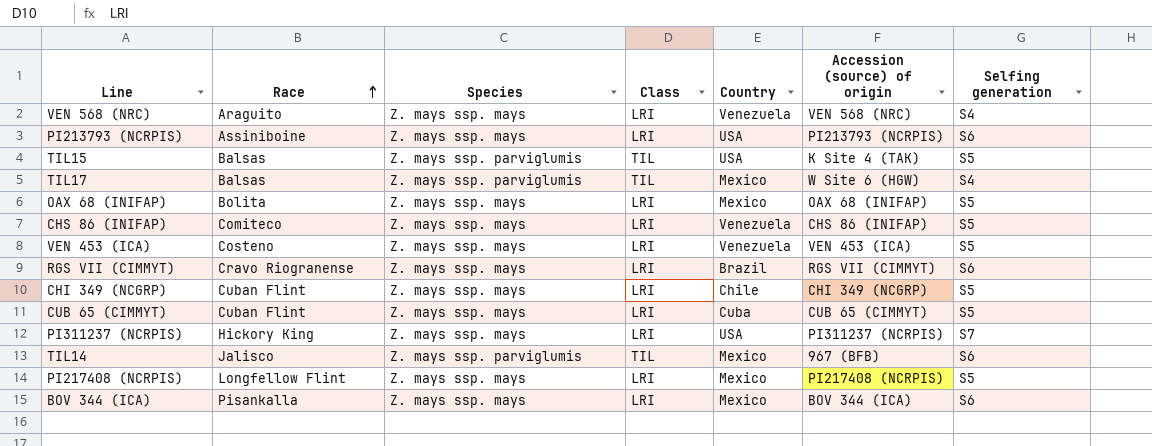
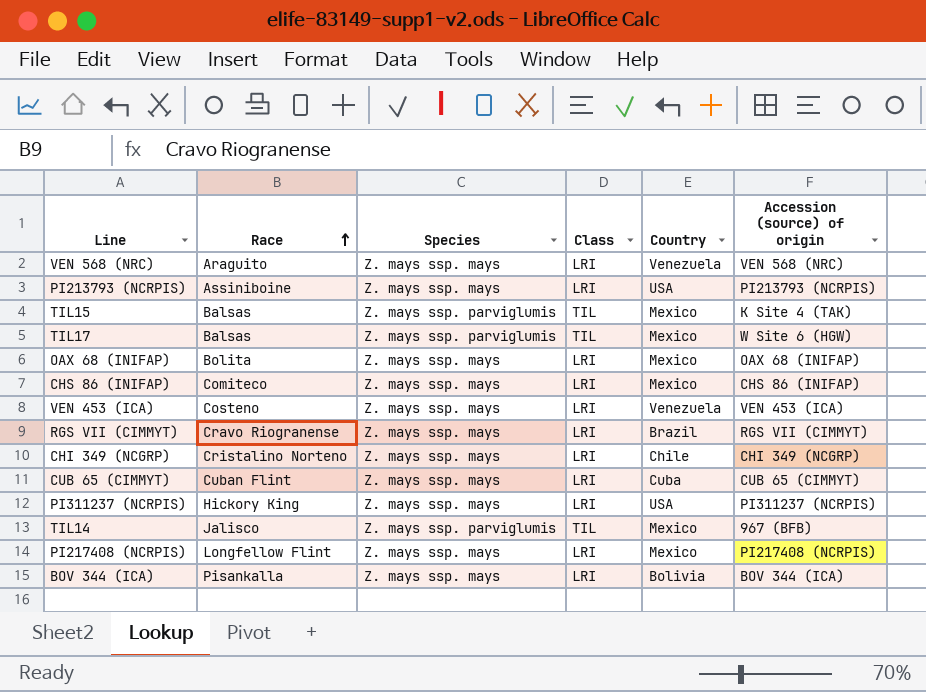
column Selfing generation | position: 7 -> none
TIL15 | Country: USA -> Mexico
CHS 86 (INIFAP) | Country: Venezuela -> Mexico
CHI 349 (NCGRP) | Race: Cuban Flint -> Cristalino Norteno
BOV 344 (ICA) | Country: Mexico -> Bolivia

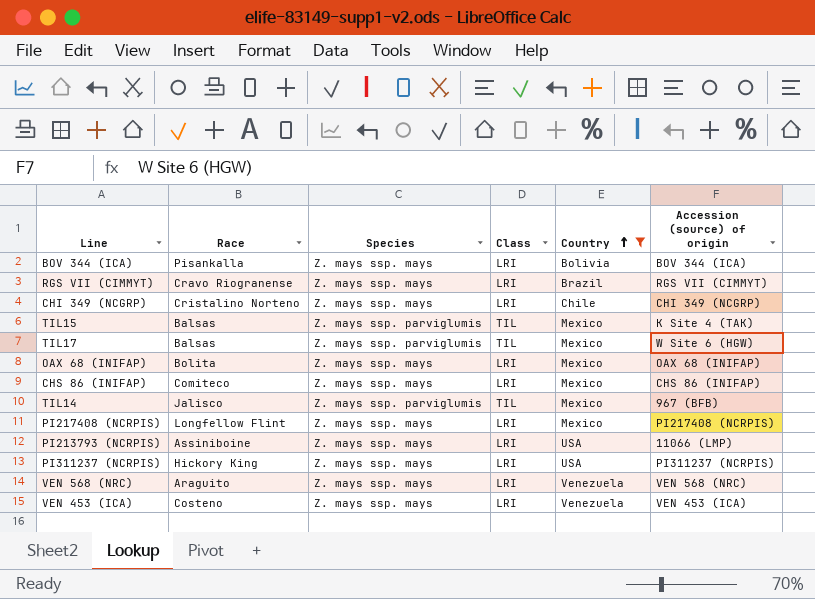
filter: none -> Country != Cuba
row order: Race ascending -> Country ascending
PI213793 (NCRPIS) | Accession (source) of origin: PI213793 (NCRPIS) -> 11066 (LMP)

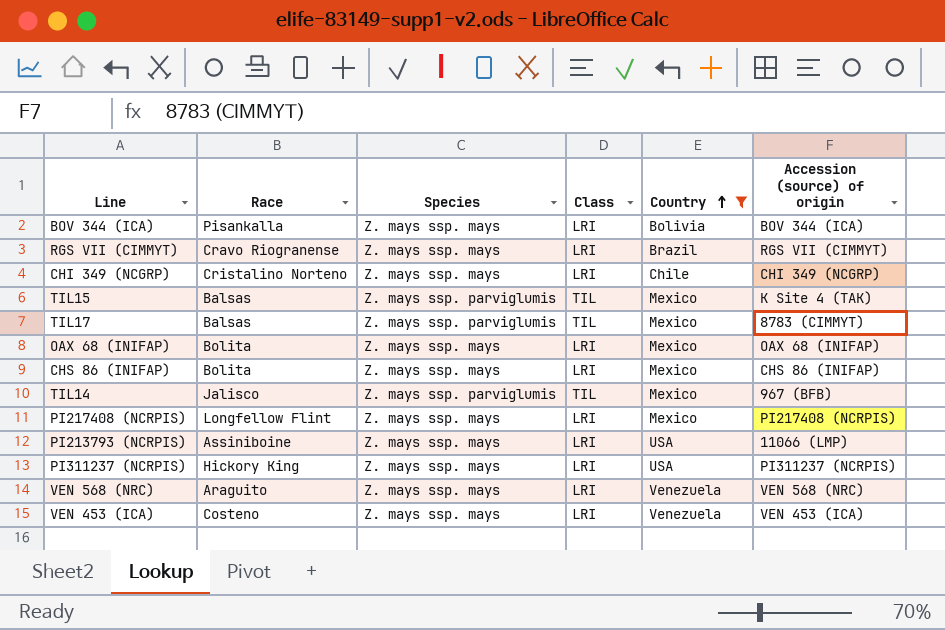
TIL17 | Accession (source) of origin: W Site 6 (HGW) -> 8783 (CIMMYT)
CHS 86 (INIFAP) | Race: Comiteco -> Bolita

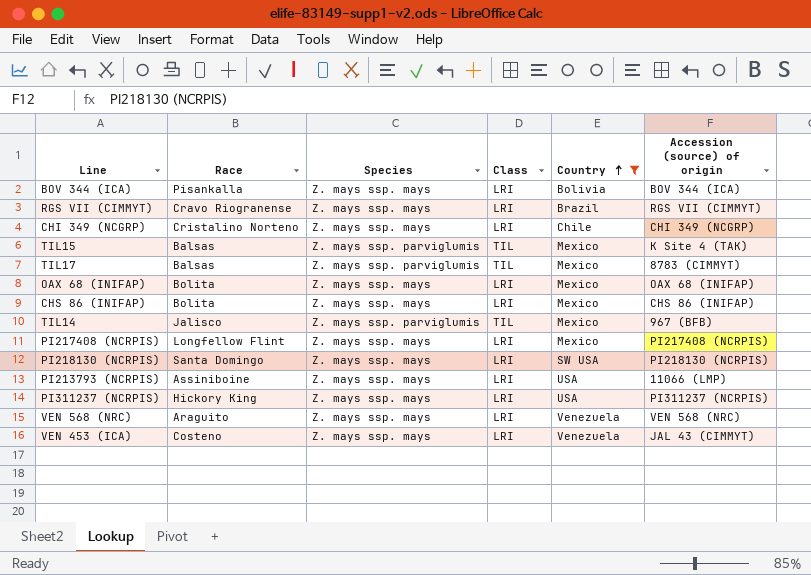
row PI218130 (NCRPIS): none -> Santa Domingo | Z. mays ssp. mays | LRI | SW USA | PI218130 (NCRPIS)
VEN 453 (ICA) | Accession (source) of origin: VEN 453 (ICA) -> JAL 43 (CIMMYT)

